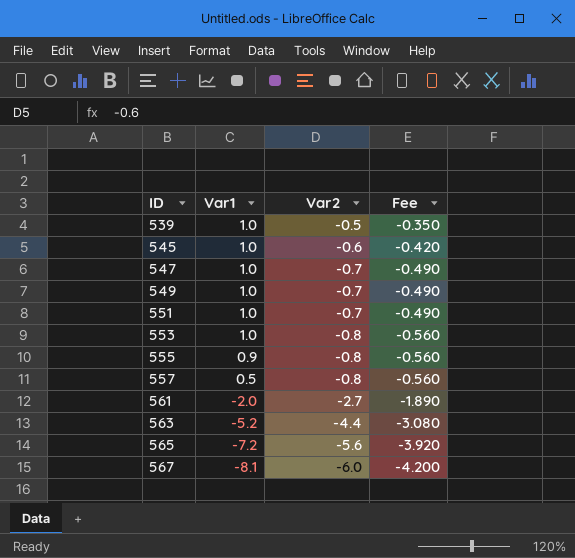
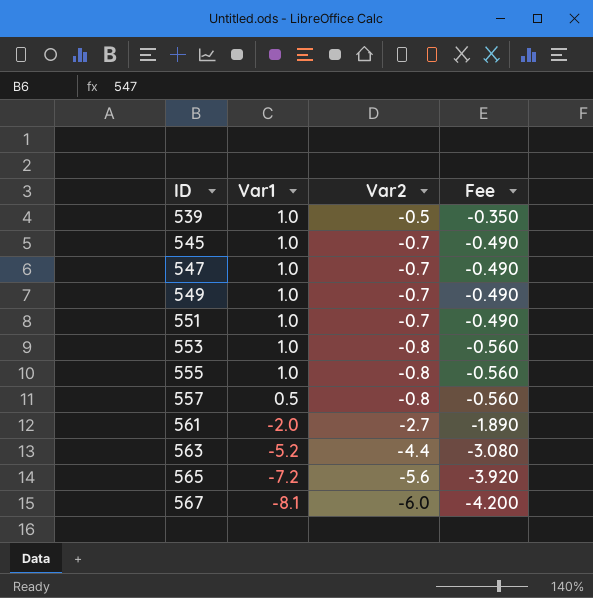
545 | Var2: -0.6 -> -0.7
545 | Fee: -0.420 -> -0.490
555 | Var1: 0.9 -> 1.0

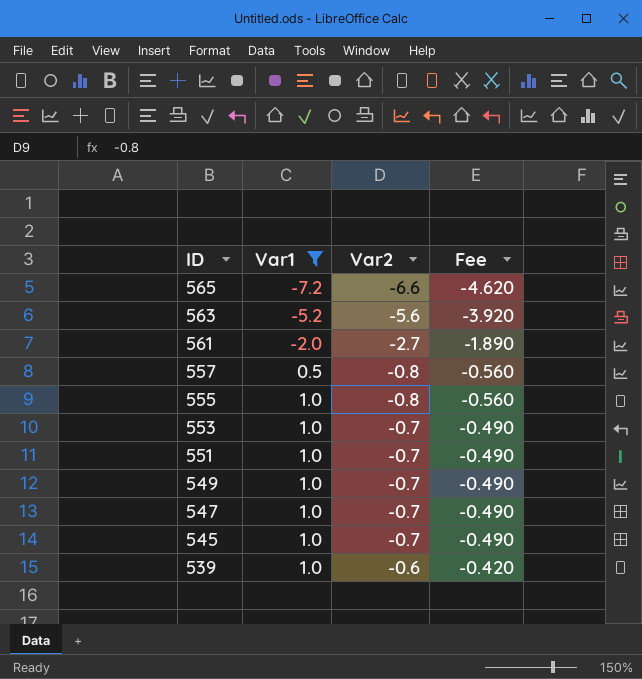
filter: none -> Var1 != -8.1
row order: ID ascending -> ID descending
565 | Var2: -5.6 -> -6.6
565 | Fee: -3.920 -> -4.620
563 | Var2: -4.4 -> -5.6
563 | Fee: -3.080 -> -3.920
553 | Var2: -0.8 -> -0.7
553 | Fee: -0.560 -> -0.490
539 | Var2: -0.5 -> -0.6
539 | Fee: -0.350 -> -0.420

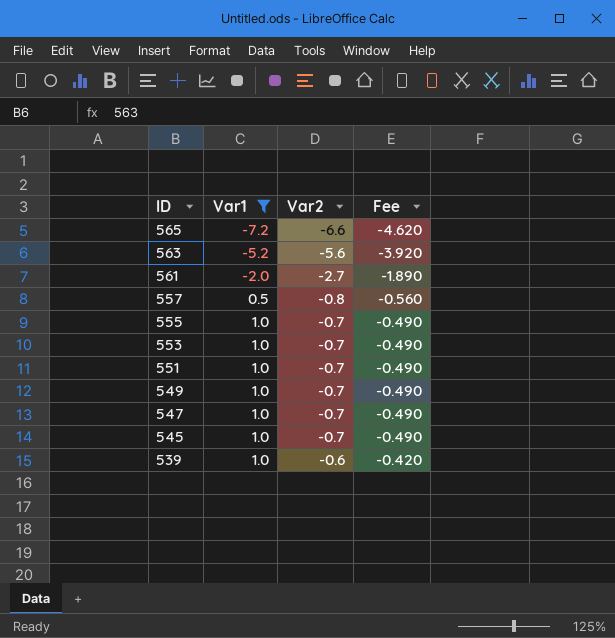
555 | Var2: -0.8 -> -0.7
555 | Fee: -0.560 -> -0.490

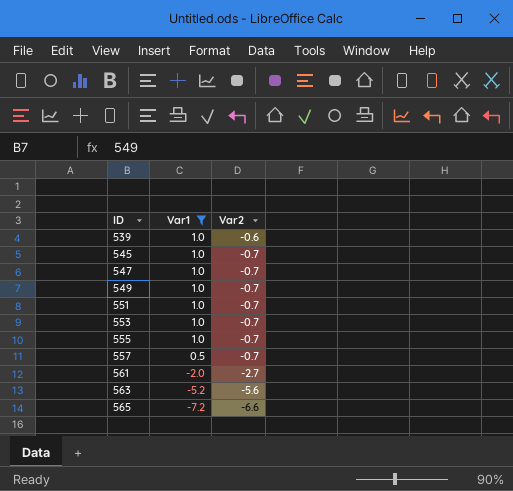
row order: ID descending -> ID ascending
column Fee | formula: [Var2] * 0.7 -> none
557 | Var2: -0.8 -> -0.7

